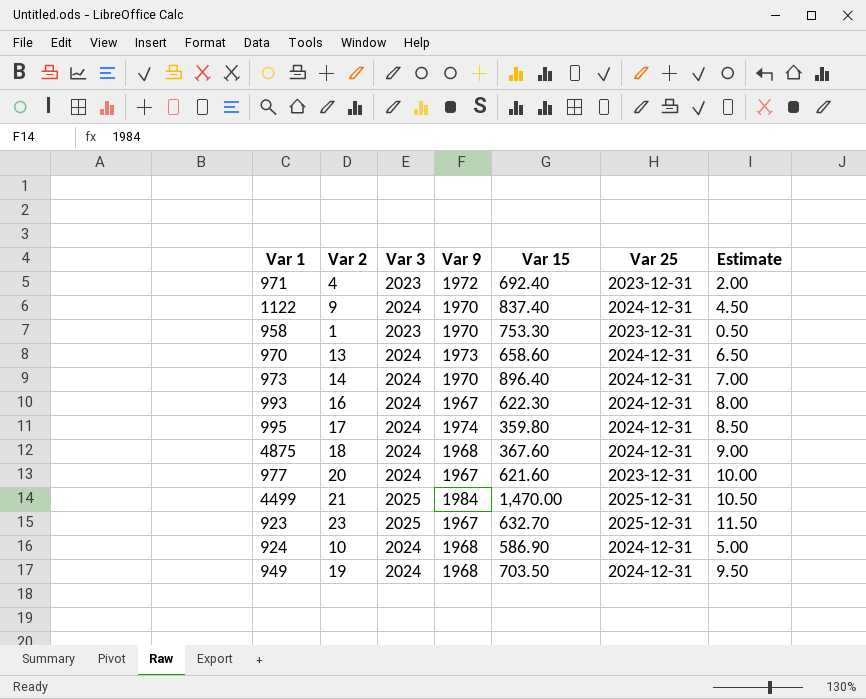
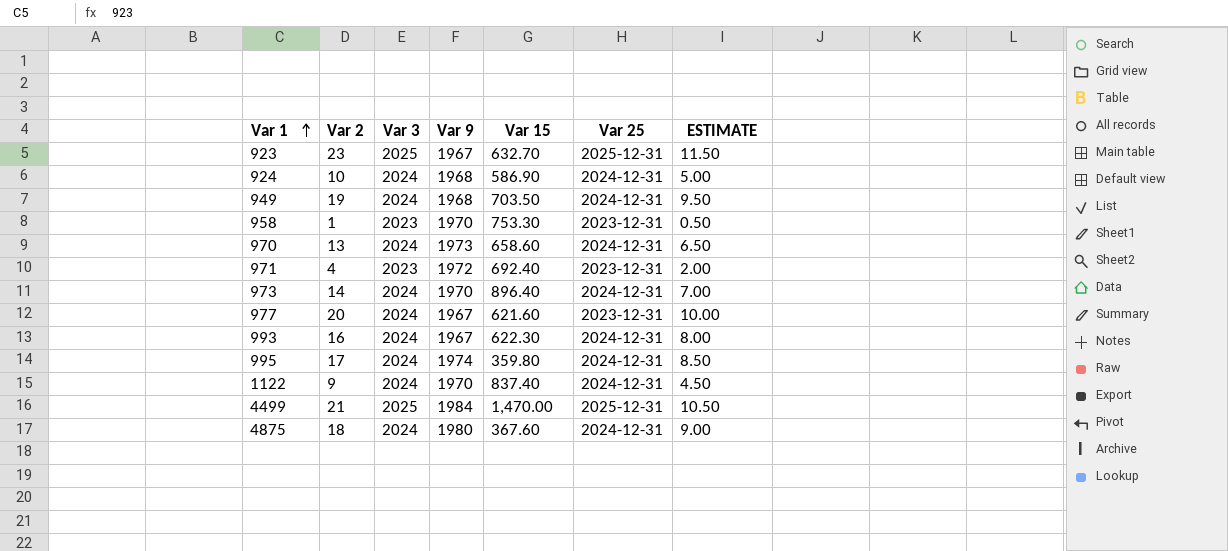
row order: none -> Var 1 ascending
column name: Estimate -> ESTIMATE
4875 | Var 9: 1968 -> 1980

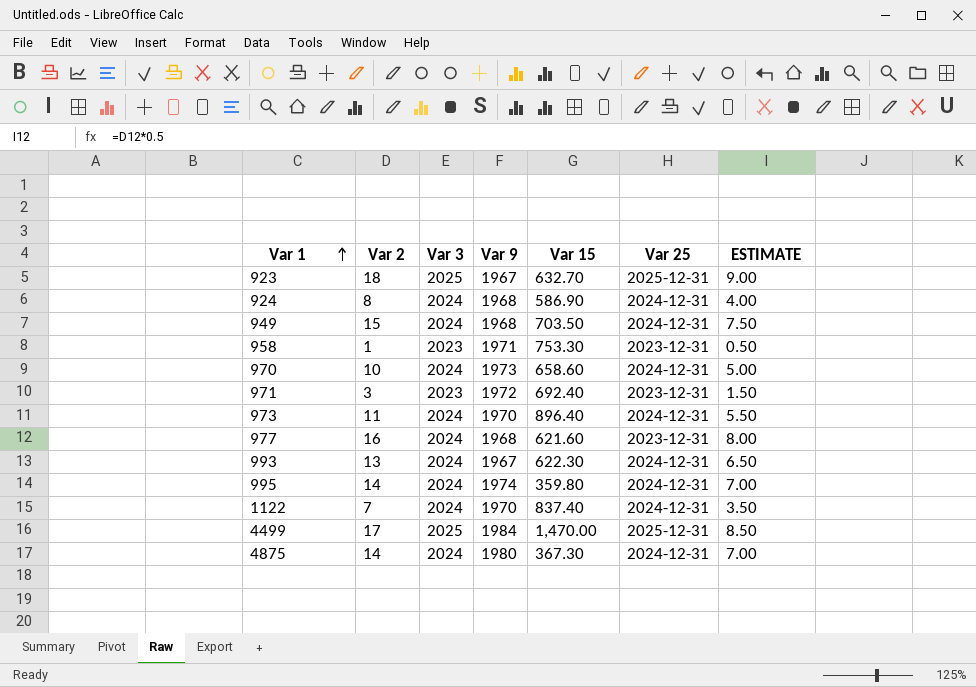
923 | Var 2: 23 -> 18
923 | ESTIMATE: 11.50 -> 9.00
924 | Var 2: 10 -> 8
924 | ESTIMATE: 5.00 -> 4.00
949 | Var 2: 19 -> 15
949 | ESTIMATE: 9.50 -> 7.50
958 | Var 9: 1970 -> 1971
970 | Var 2: 13 -> 10
970 | ESTIMATE: 6.50 -> 5.00
971 | Var 2: 4 -> 3
971 | ESTIMATE: 2.00 -> 1.50
973 | Var 2: 14 -> 11
973 | ESTIMATE: 7.00 -> 5.50
977 | Var 2: 20 -> 16
977 | Var 9: 1967 -> 1968
977 | ESTIMATE: 10.00 -> 8.00
993 | Var 2: 16 -> 13
993 | ESTIMATE: 8.00 -> 6.50
995 | Var 2: 17 -> 14
995 | ESTIMATE: 8.50 -> 7.00
1122 | Var 2: 9 -> 7
1122 | ESTIMATE: 4.50 -> 3.50
4499 | Var 2: 21 -> 17
4499 | ESTIMATE: 10.50 -> 8.50
4875 | Var 2: 18 -> 14
4875 | Var 15: 367.60 -> 367.30
4875 | ESTIMATE: 9.00 -> 7.00

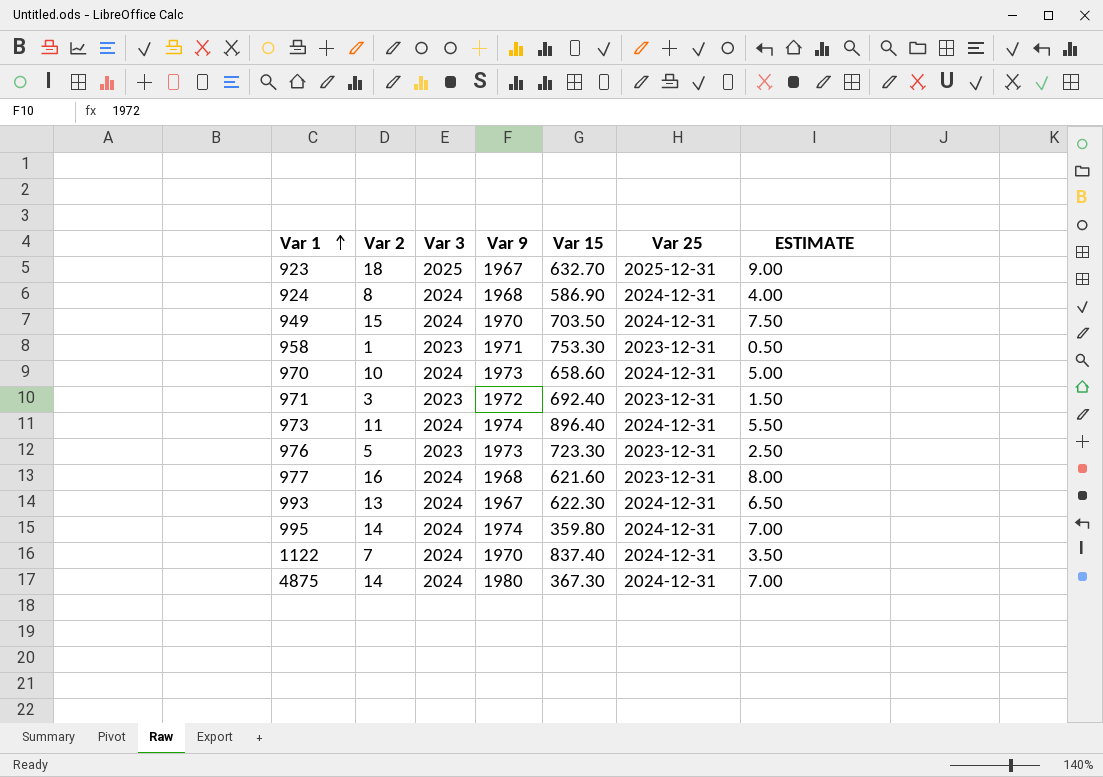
row 4499: 17 | 2025 | 1984 | 1,470.00 | 2025-12-31 | 8.50 -> none
949 | Var 9: 1968 -> 1970
973 | Var 9: 1970 -> 1974
row 976: none -> 5 | 2023 | 1973 | 723.30 | 2023-12-31 | 2.50

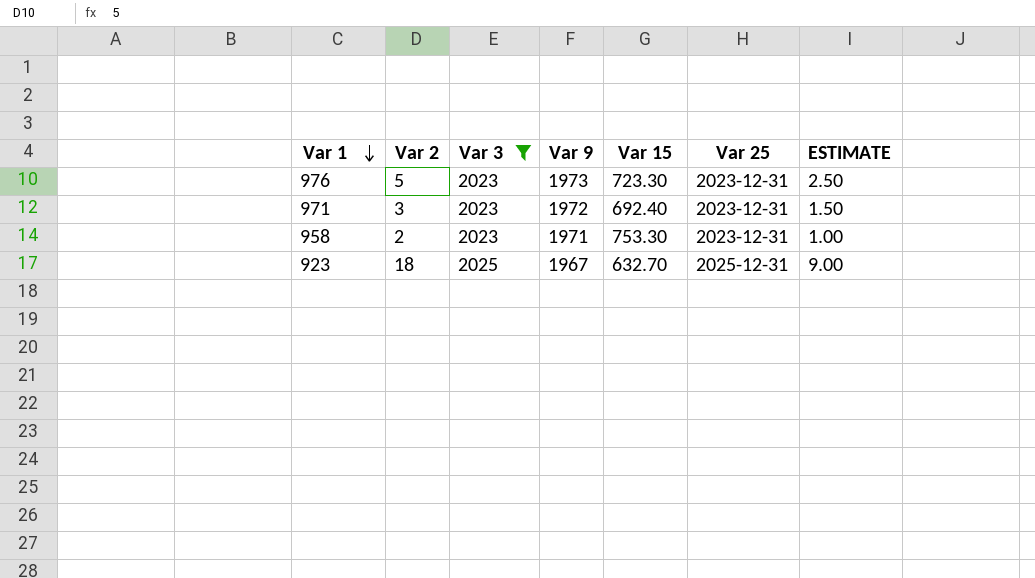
filter: none -> Var 3 != 2024
row order: Var 1 ascending -> Var 1 descending
958 | Var 2: 1 -> 2
958 | ESTIMATE: 0.50 -> 1.00

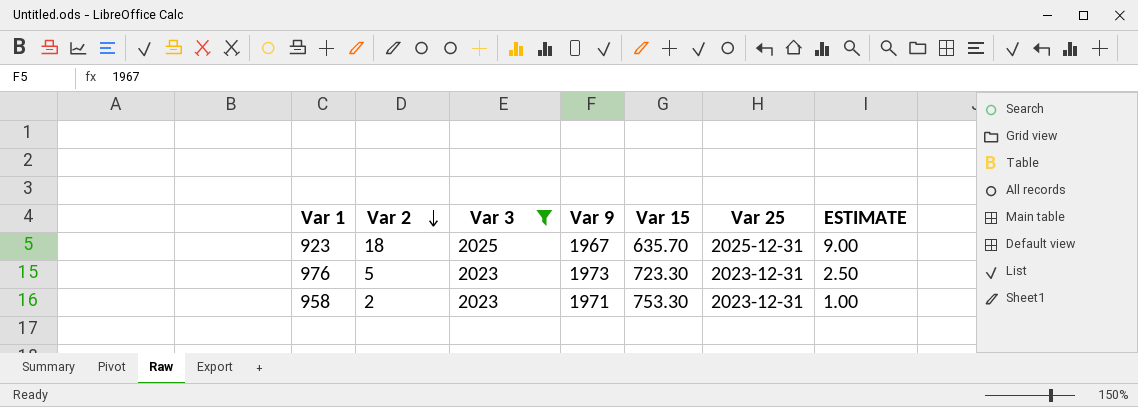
row order: Var 1 descending -> Var 2 descending
row 971: 3 | 2023 | 1972 | 692.40 | 2023-12-31 | 1.50 -> none
923 | Var 15: 632.70 -> 635.70

